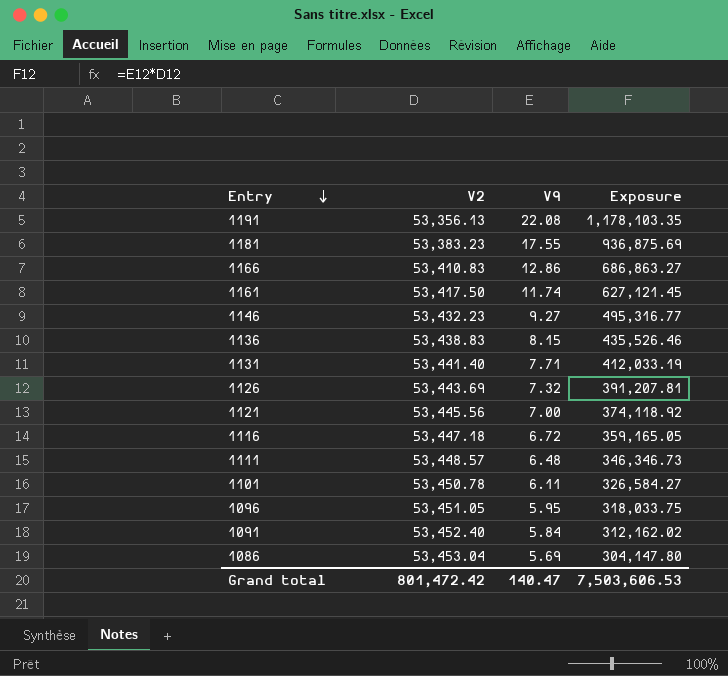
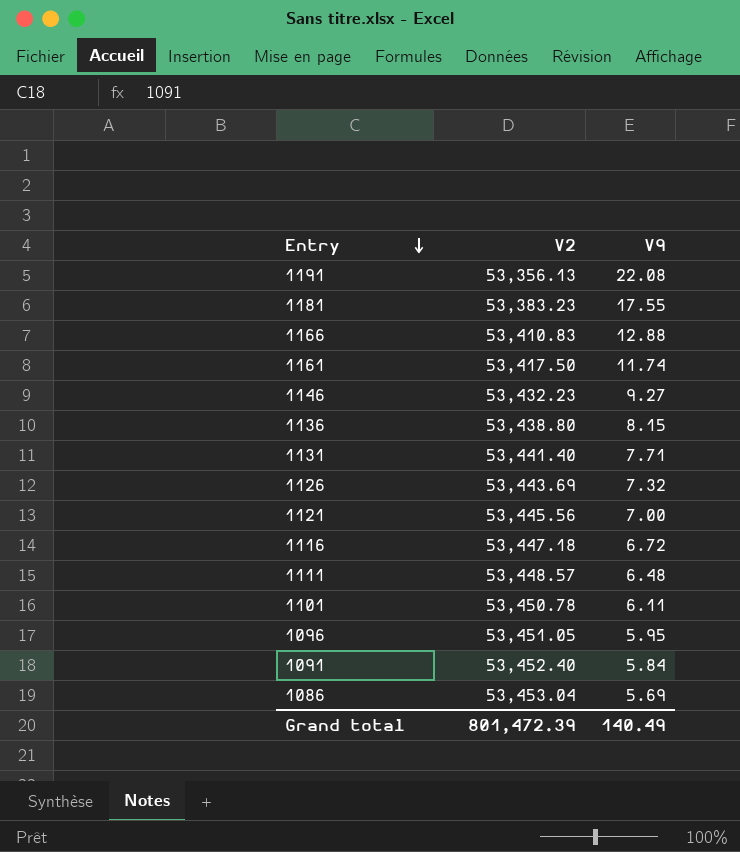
column Exposure | formula: [V2] * [V9] -> none
1166 | V9: 12.86 -> 12.88
1136 | V2: 53,438.83 -> 53,438.80
Grand total | V2: 801,472.42 -> 801,472.39
Grand total | V9: 140.47 -> 140.49

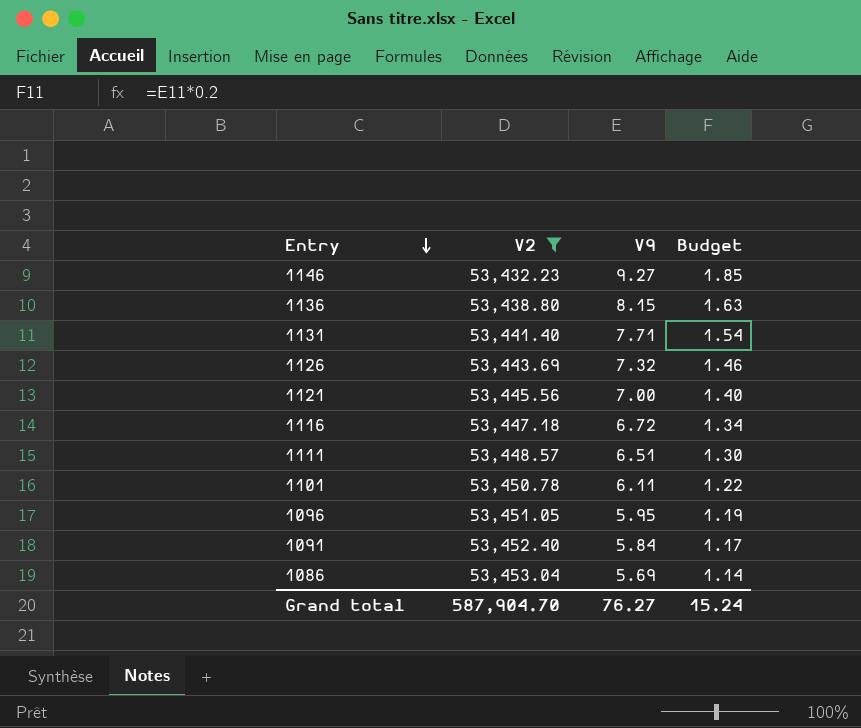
filter: none -> V2 >= 53,432.23
column Budget | formula: none -> [V9] * 0.2
1111 | V9: 6.48 -> 6.51
Grand total | V2: 801,472.39 -> 587,904.70
Grand total | V9: 140.49 -> 76.27

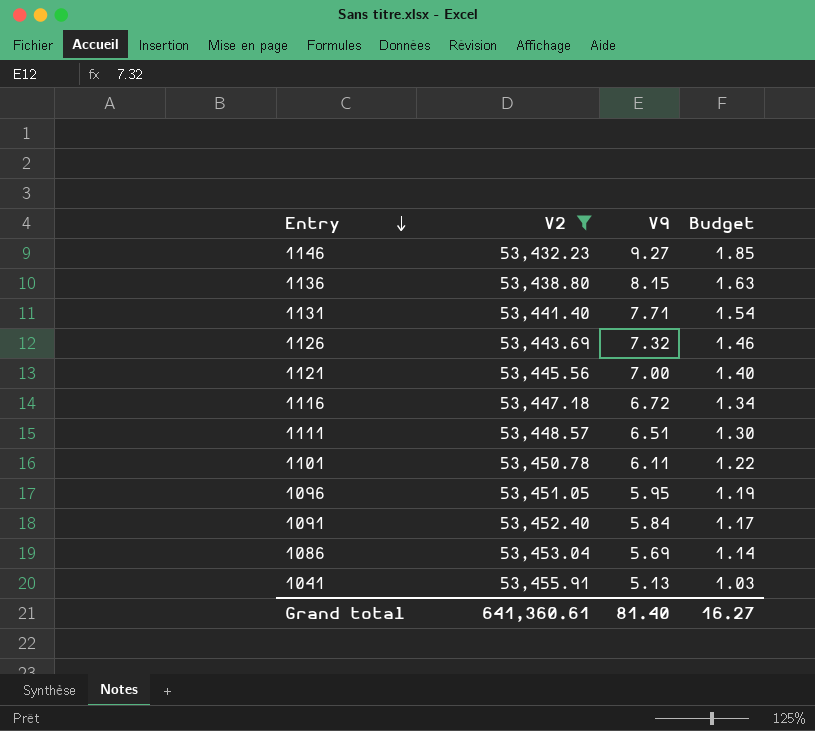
row 1041: none -> 53,455.91 | 5.13 | 1.03
Grand total | V2: 587,904.70 -> 641,360.61
Grand total | V9: 76.27 -> 81.40
Grand total | Budget: 15.24 -> 16.27

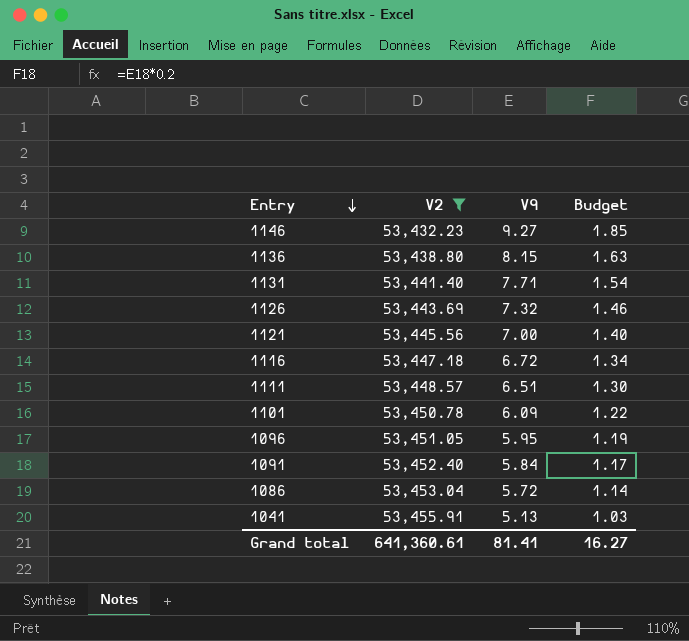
1101 | V9: 6.11 -> 6.09
1086 | V9: 5.69 -> 5.72
Grand total | V9: 81.40 -> 81.41

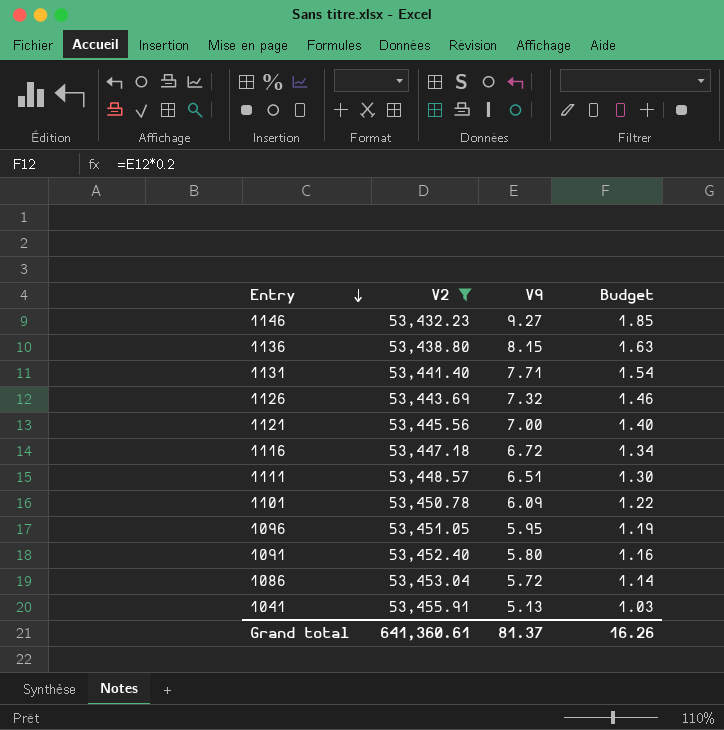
1091 | V9: 5.84 -> 5.80
1091 | Budget: 1.17 -> 1.16
Grand total | V9: 81.41 -> 81.37
Grand total | Budget: 16.27 -> 16.26

